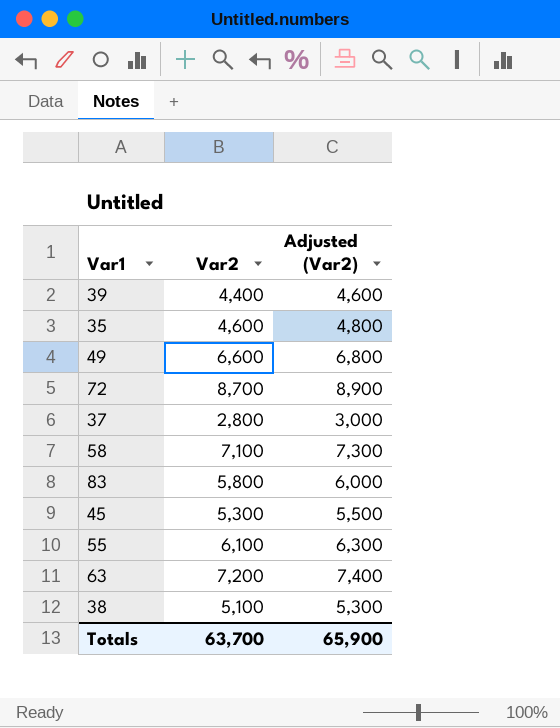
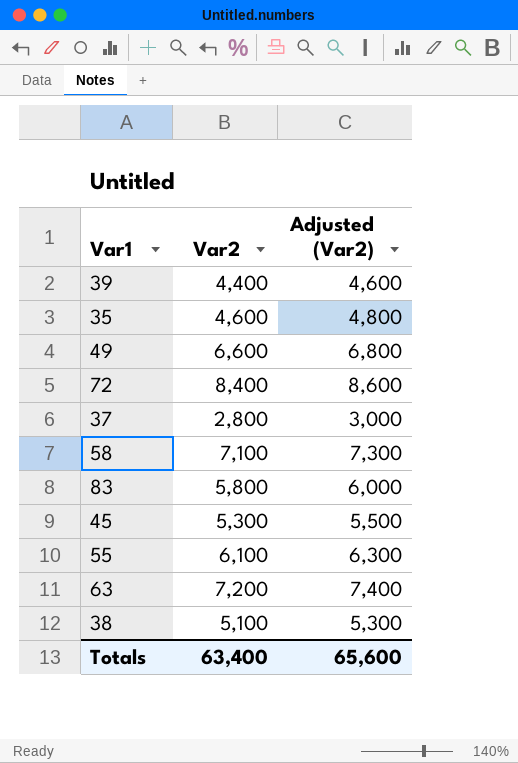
72 | Var2: 8,700 -> 8,400
72 | Adjusted (Var2): 8,900 -> 8,600
Totals | Var2: 63,700 -> 63,400
Totals | Adjusted (Var2): 65,900 -> 65,600

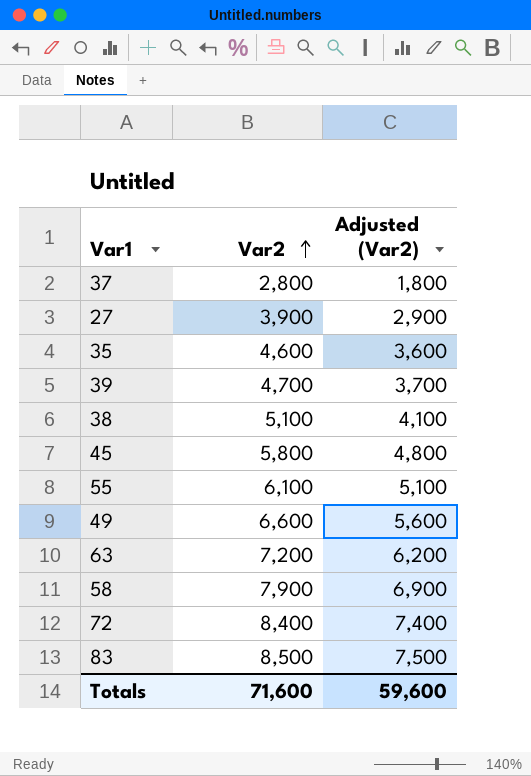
row order: none -> Var2 ascending
column Adjusted (Var2) | formula: [Var2] + 200 -> [Var2] - 1000
row 27: none -> 3,900 | 2,900
39 | Var2: 4,400 -> 4,700
45 | Var2: 5,300 -> 5,800
58 | Var2: 7,100 -> 7,900
83 | Var2: 5,800 -> 8,500
Totals | Var2: 63,400 -> 71,600
Totals | Adjusted (Var2): 65,600 -> 59,600

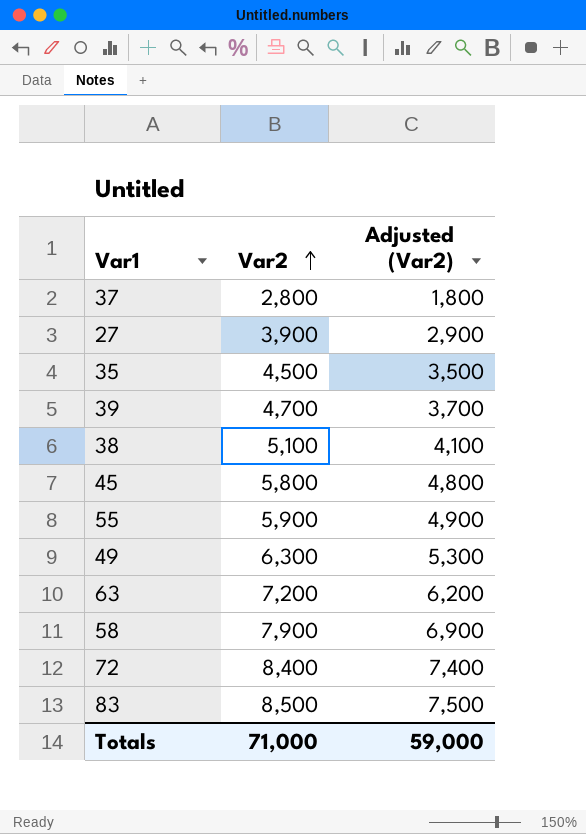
35 | Var2: 4,600 -> 4,500
35 | Adjusted (Var2): 3,600 -> 3,500
55 | Var2: 6,100 -> 5,900
55 | Adjusted (Var2): 5,100 -> 4,900
49 | Var2: 6,600 -> 6,300
49 | Adjusted (Var2): 5,600 -> 5,300
Totals | Var2: 71,600 -> 71,000
Totals | Adjusted (Var2): 59,600 -> 59,000

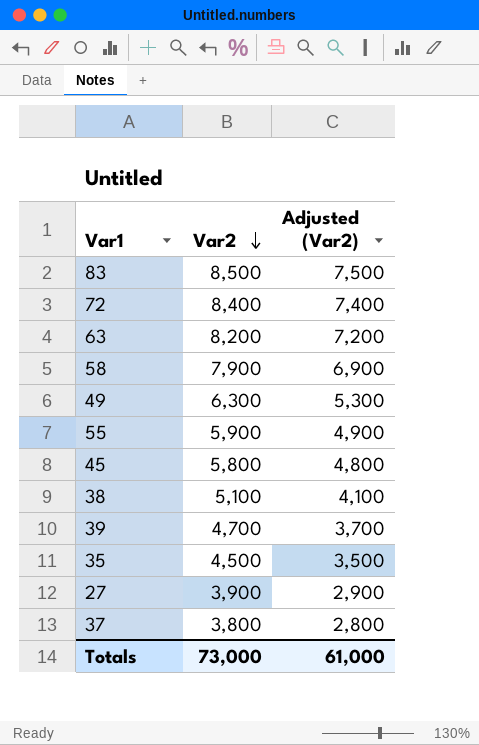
row order: Var2 ascending -> Var2 descending
63 | Var2: 7,200 -> 8,200
63 | Adjusted (Var2): 6,200 -> 7,200
37 | Var2: 2,800 -> 3,800
37 | Adjusted (Var2): 1,800 -> 2,800
Totals | Var2: 71,000 -> 73,000
Totals | Adjusted (Var2): 59,000 -> 61,000

